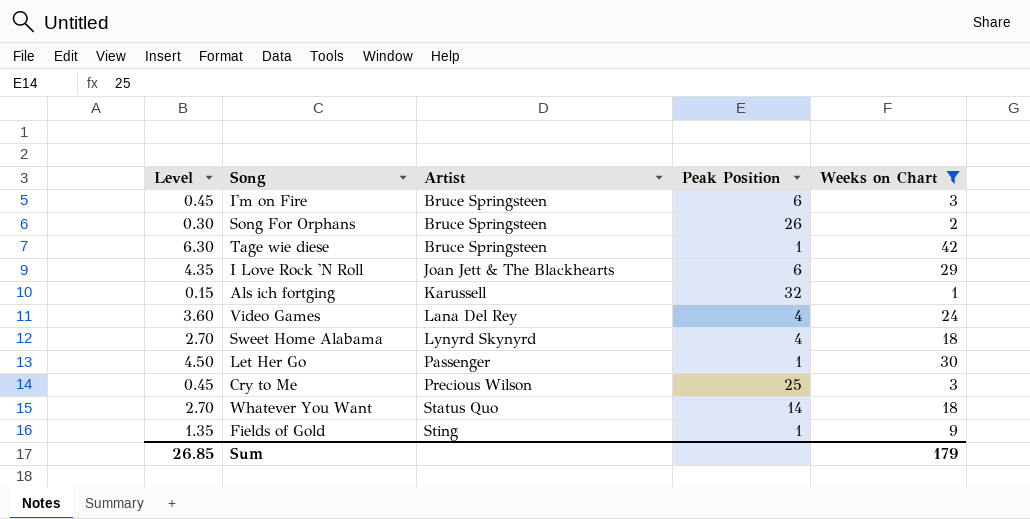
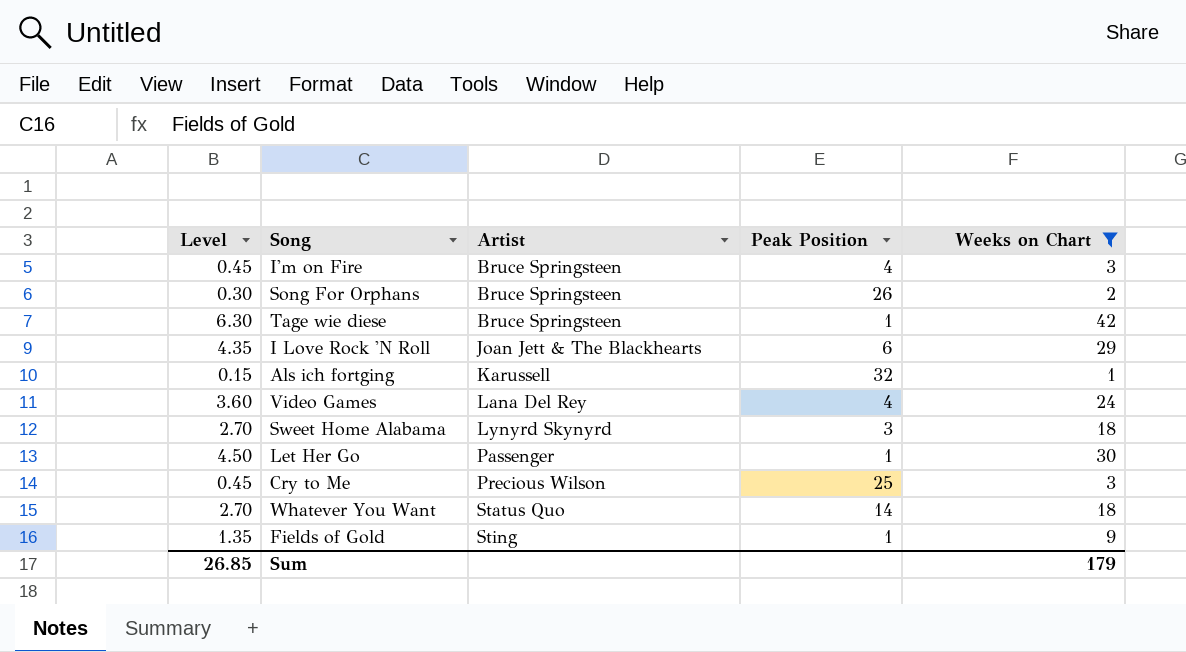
I'm on Fire | Peak Position: 6 -> 4
Sweet Home Alabama | Peak Position: 4 -> 3

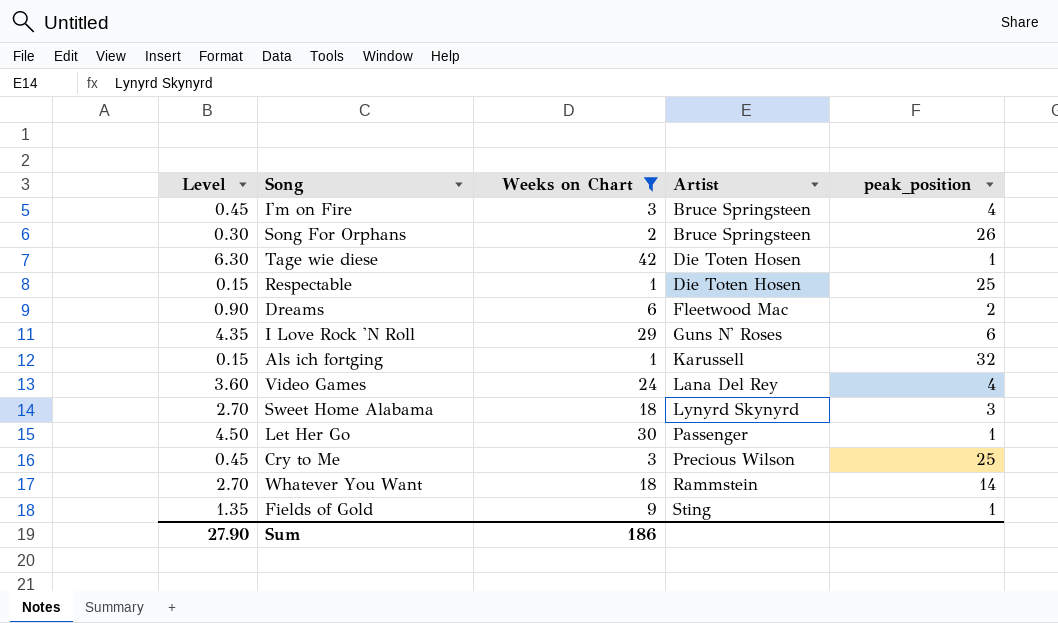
column Weeks on Chart | position: 5 -> 3
column name: Peak Position -> peak_position
Tage wie diese | Artist: Bruce Springsteen -> Die Toten Hosen
row Respectable: none -> 0.15 | 1 | Die Toten Hosen | 25
row Dreams: none -> 0.90 | 6 | Fleetwood Mac | 2
I Love Rock 'N Roll | Artist: Joan Jett & The Blackhearts -> Guns N' Roses
Whatever You Want | Artist: Status Quo -> Rammstein
Sum | Level: 26.85 -> 27.90
Sum | Weeks on Chart: 179 -> 186

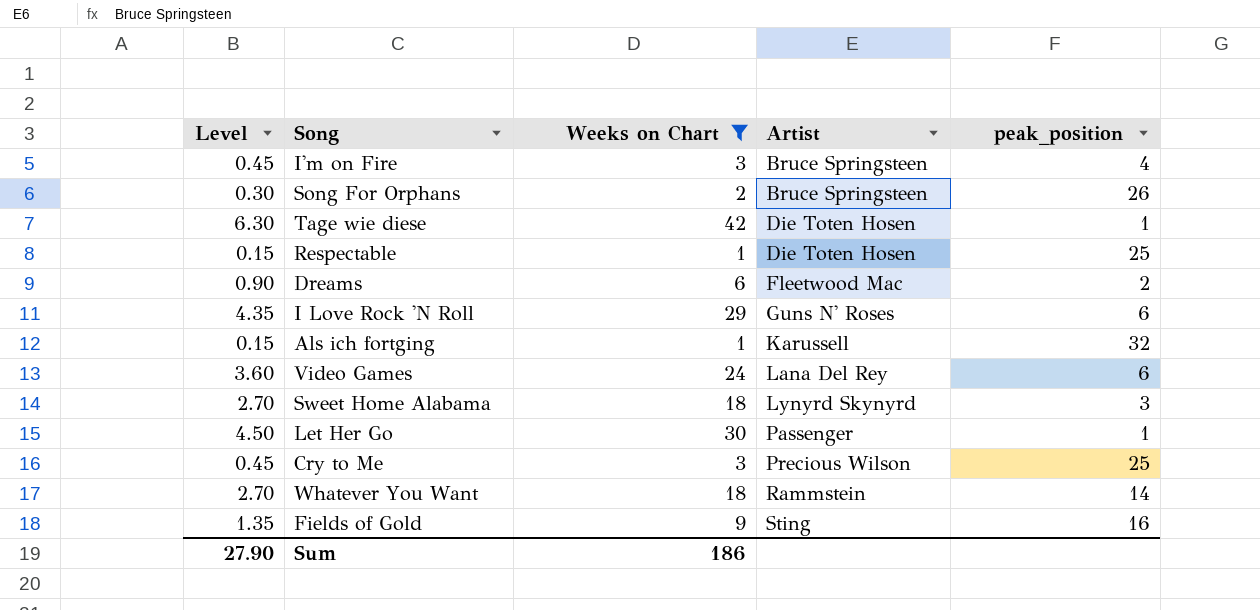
Video Games | peak_position: 4 -> 6
Fields of Gold | peak_position: 1 -> 16

